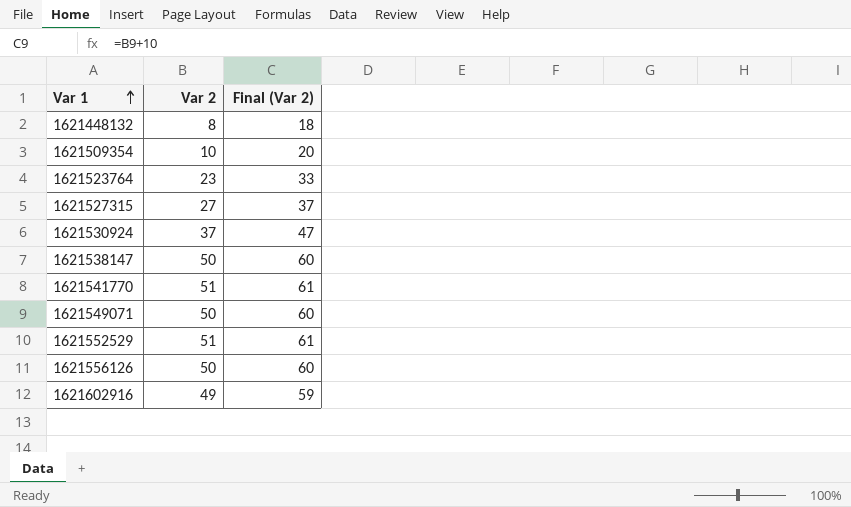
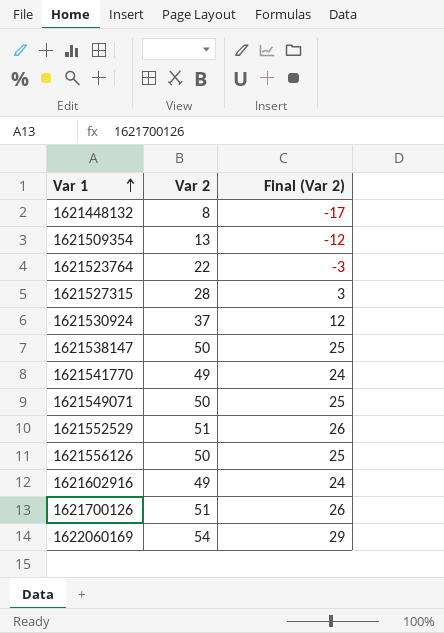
column Final (Var 2) | formula: [Var 2] + 10 -> [Var 2] - 25
1621509354 | Var 2: 10 -> 13
1621523764 | Var 2: 23 -> 22
1621527315 | Var 2: 27 -> 28
1621541770 | Var 2: 51 -> 49
row 1621700126: none -> 51 | 26
row 1622060169: none -> 54 | 29

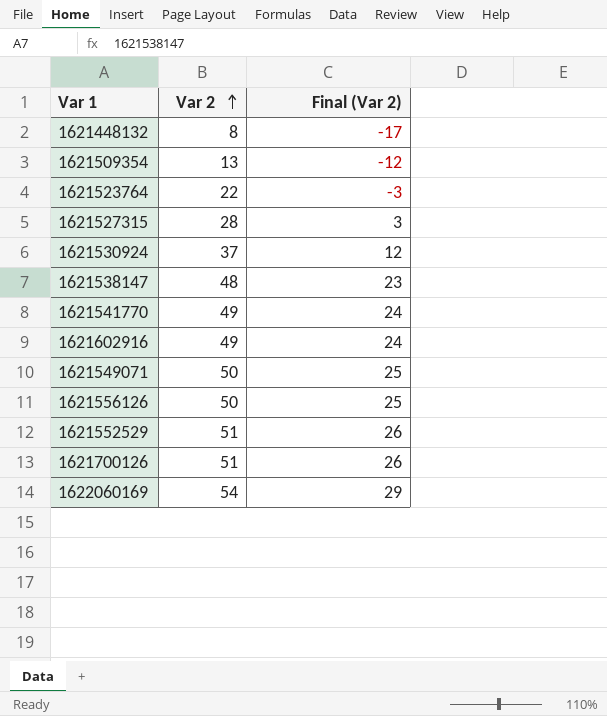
row order: Var 1 ascending -> Var 2 ascending
1621538147 | Var 2: 50 -> 48
1621538147 | Final (Var 2): 25 -> 23

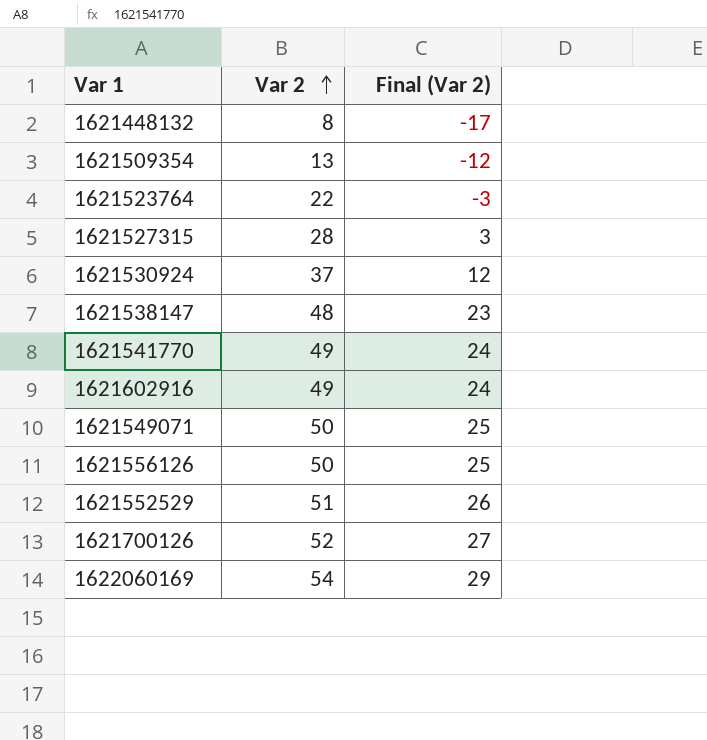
1621700126 | Var 2: 51 -> 52
1621700126 | Final (Var 2): 26 -> 27

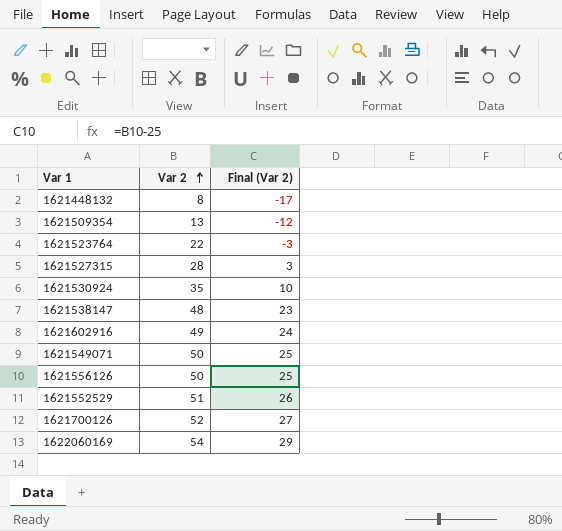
row 1621541770: 49 | 24 -> none
1621530924 | Var 2: 37 -> 35
1621530924 | Final (Var 2): 12 -> 10

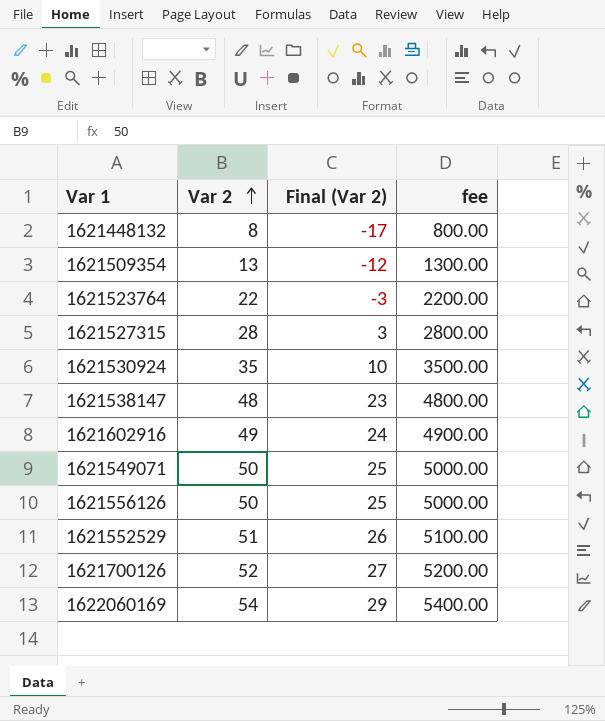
column fee | formula: none -> [Var 2] * 100

